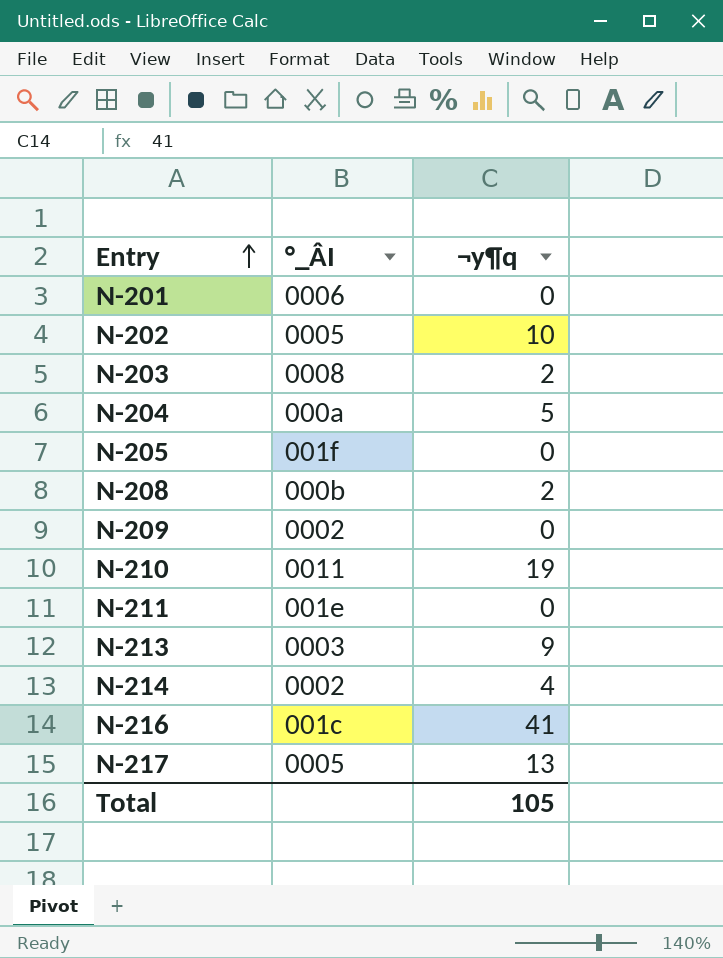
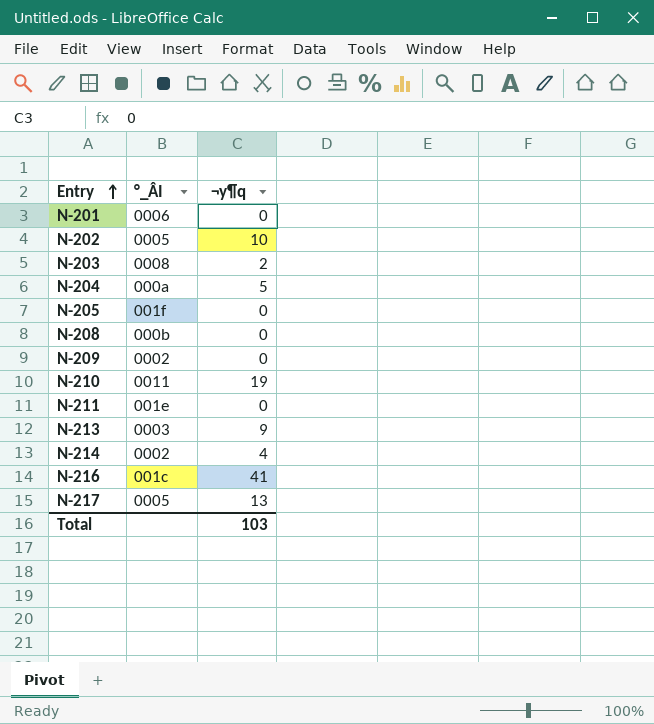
N-208 | ¬y¶q: 2 -> 0
Total | ¬y¶q: 105 -> 103

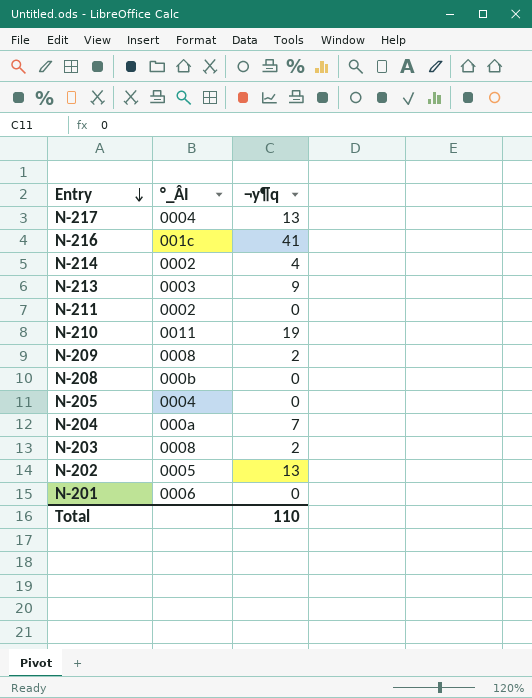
row order: Entry ascending -> Entry descending
N-217 | °_ÂI: 0005 -> 0004
N-211 | °_ÂI: 001e -> 0002
N-209 | °_ÂI: 0002 -> 0008
N-209 | ¬y¶q: 0 -> 2
N-205 | °_ÂI: 001f -> 0004
N-204 | ¬y¶q: 5 -> 7
N-202 | ¬y¶q: 10 -> 13
Total | ¬y¶q: 103 -> 110

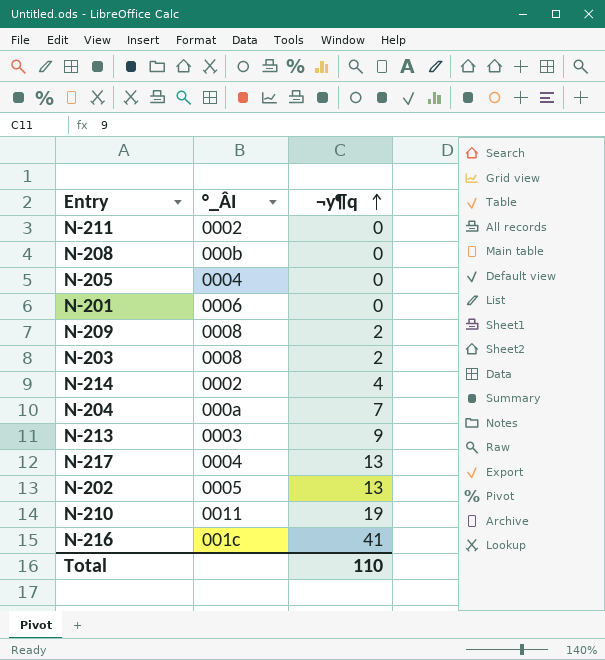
row order: Entry descending -> ¬y¶q ascending

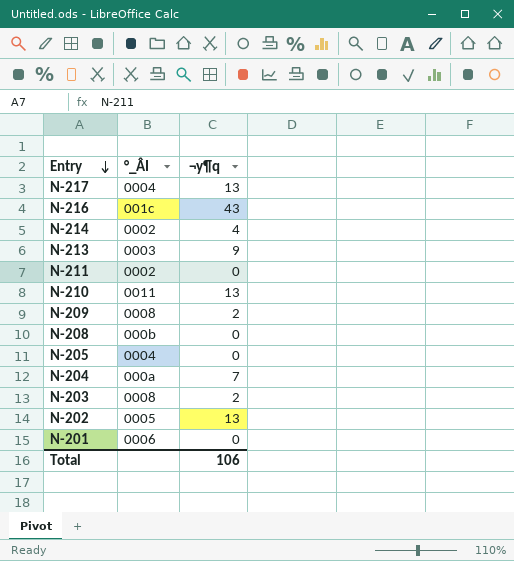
row order: ¬y¶q ascending -> Entry descending
N-216 | ¬y¶q: 41 -> 43
N-210 | ¬y¶q: 19 -> 13
Total | ¬y¶q: 110 -> 106

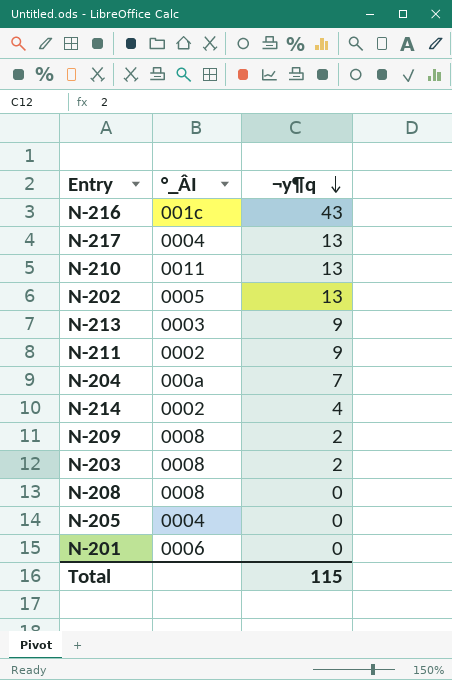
row order: Entry descending -> ¬y¶q descending
N-211 | ¬y¶q: 0 -> 9
N-208 | °_ÂI: 000b -> 0008
Total | ¬y¶q: 106 -> 115

